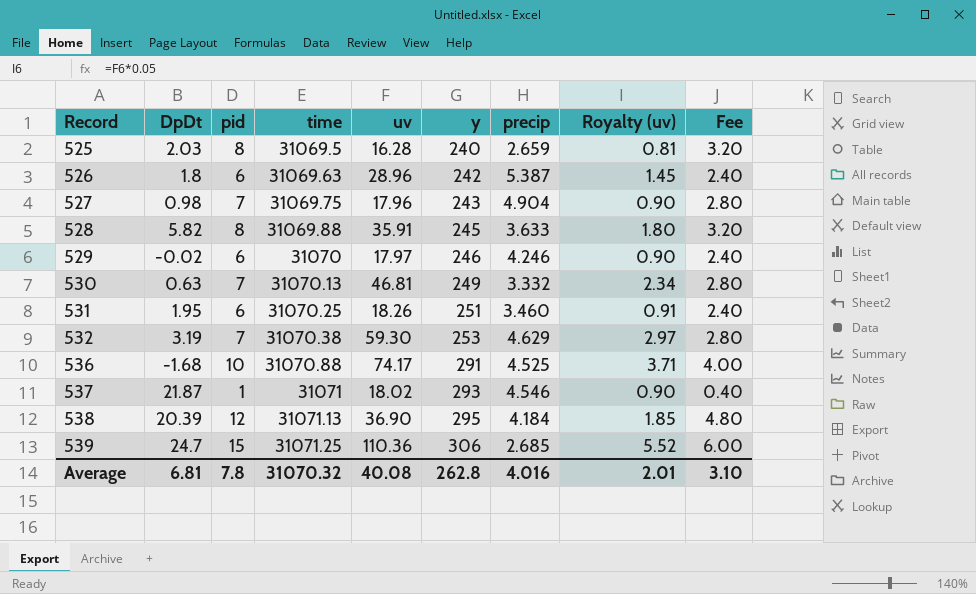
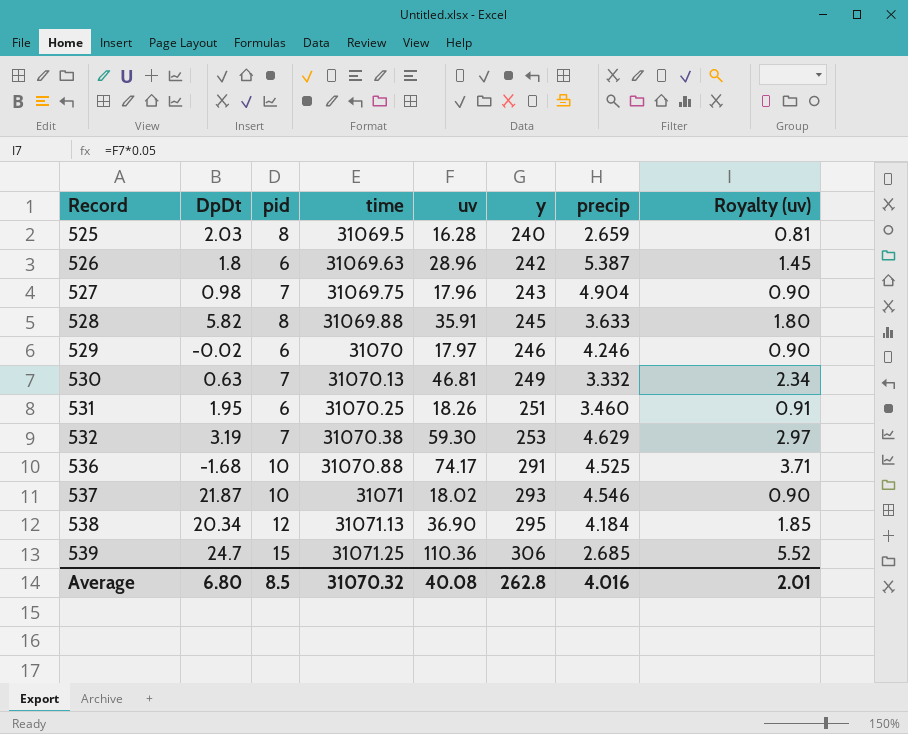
column Fee | formula: [pid] * 0.4 -> none
537 | pid: 1 -> 10
538 | DpDt: 20.39 -> 20.34
Average | DpDt: 6.81 -> 6.80
Average | pid: 7.8 -> 8.5

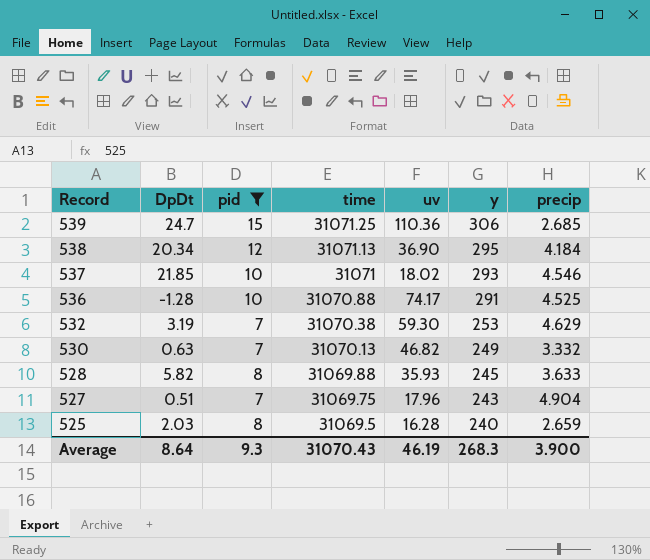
filter: none -> pid != 6
row order: Record ascending -> Record descending
column Royalty (uv) | formula: [uv] * 0.05 -> none
537 | DpDt: 21.87 -> 21.85
536 | DpDt: -1.68 -> -1.28
530 | uv: 46.81 -> 46.82
528 | uv: 35.91 -> 35.93
527 | DpDt: 0.98 -> 0.51
Average | DpDt: 6.80 -> 8.64
Average | pid: 8.5 -> 9.3
Average | time: 31070.32 -> 31070.43
Average | uv: 40.08 -> 46.19
Average | y: 262.8 -> 268.3
Average | precip: 4.016 -> 3.900

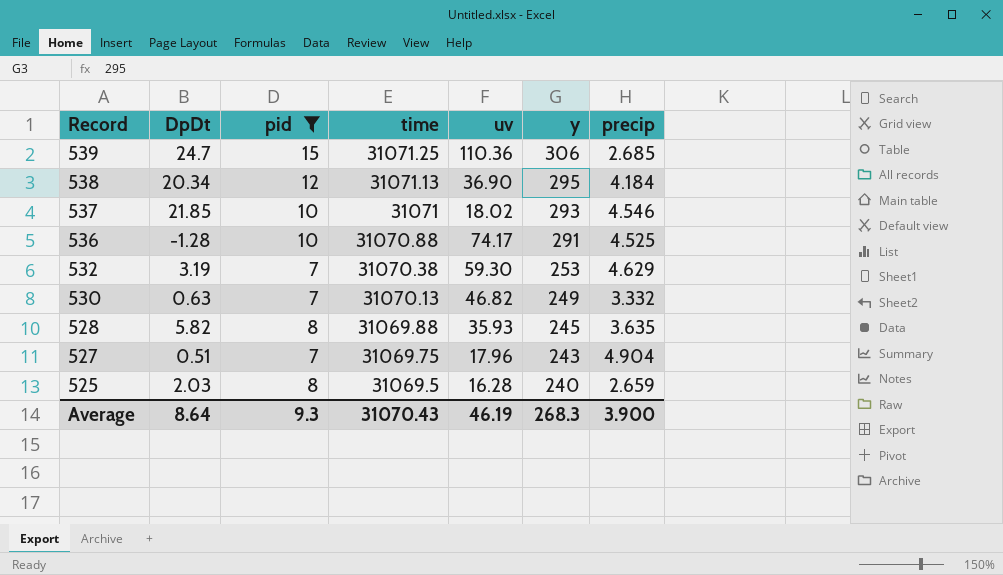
528 | precip: 3.633 -> 3.635

